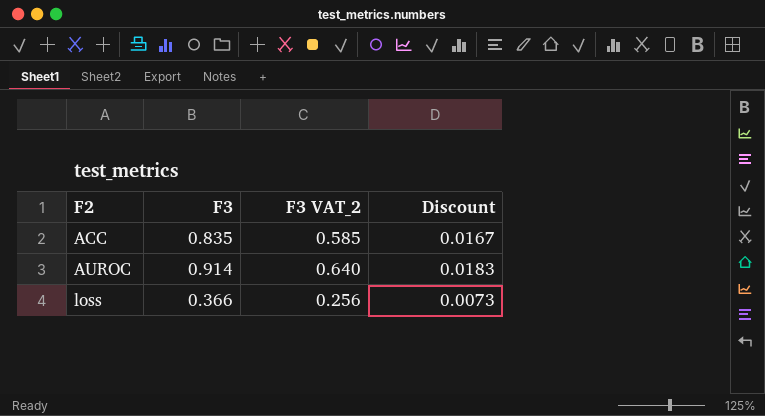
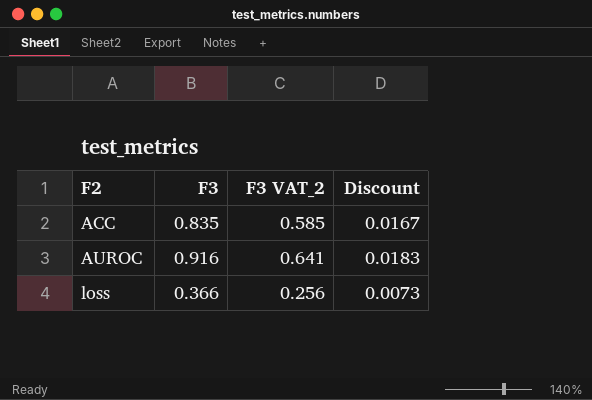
AUROC | F3: 0.914 -> 0.916
AUROC | F3 VAT_2: 0.640 -> 0.641

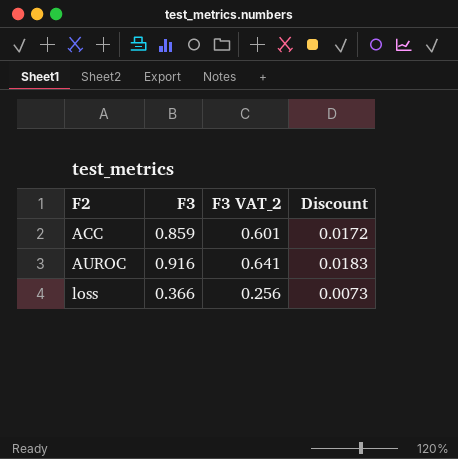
ACC | F3: 0.835 -> 0.859
ACC | F3 VAT_2: 0.585 -> 0.601
ACC | Discount: 0.0167 -> 0.0172

